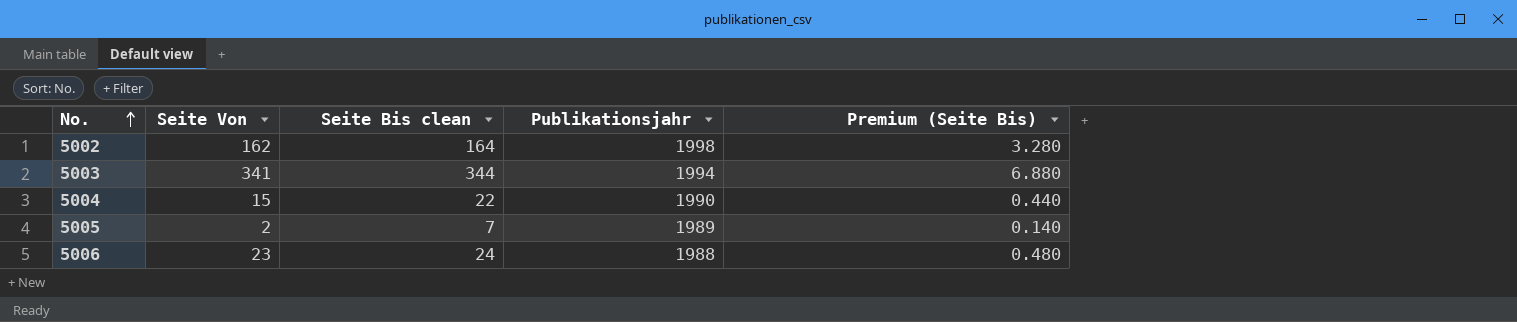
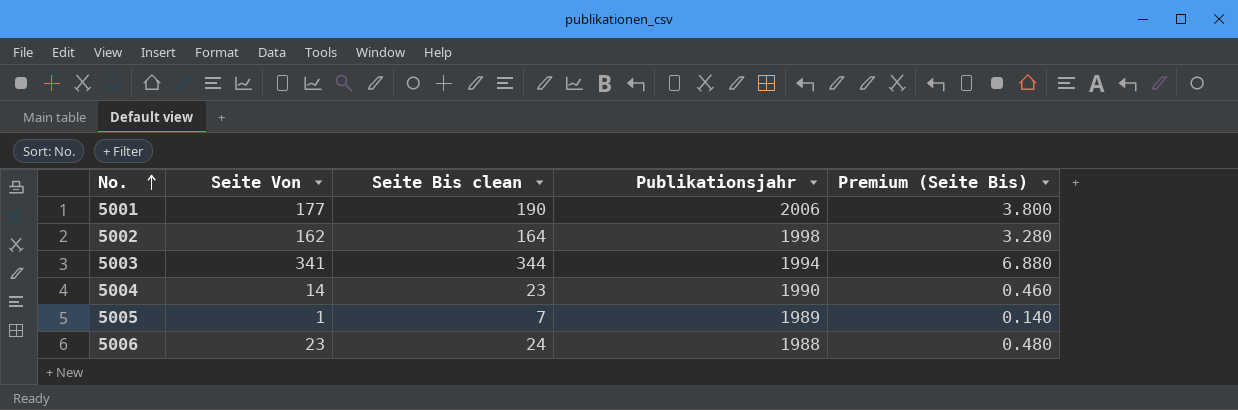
row 5001: none -> 177 | 190 | 2006 | 3.800
5004 | Seite Von: 15 -> 14
5004 | Seite Bis clean: 22 -> 23
5004 | Premium (Seite Bis): 0.440 -> 0.460
5005 | Seite Von: 2 -> 1

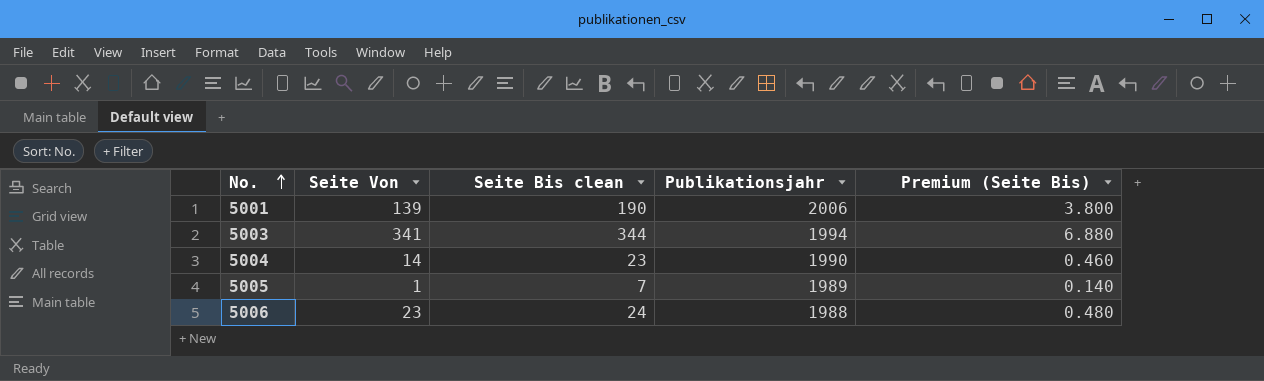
row 5002: 162 | 164 | 1998 | 3.280 -> none
5001 | Seite Von: 177 -> 139

